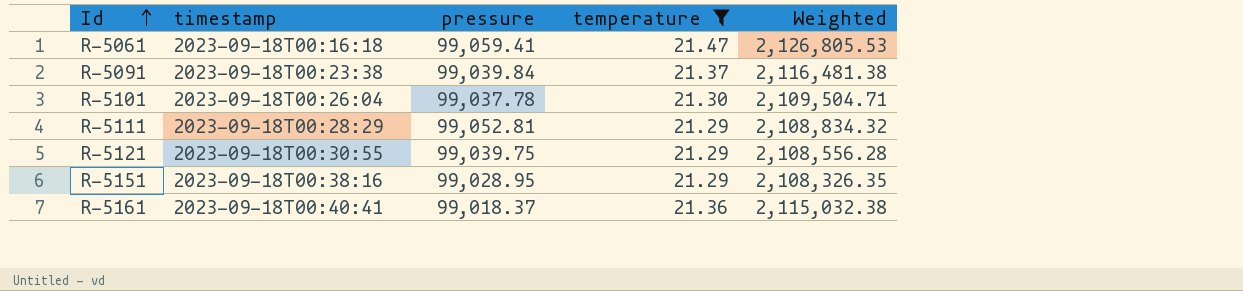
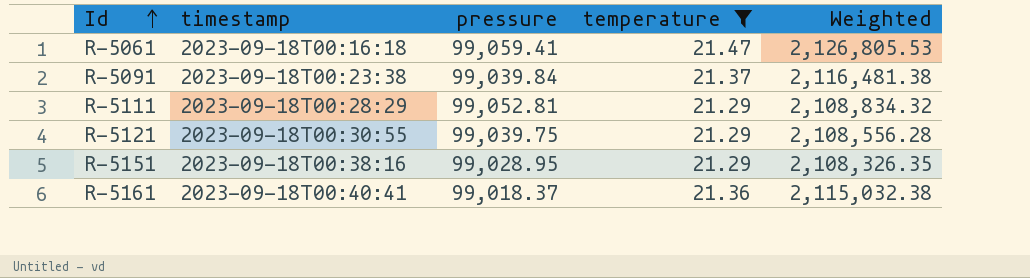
row R-5101: 2023-09-18T00:26:04 | 99,037.78 | 21.30 | 2,109,504.71 -> none

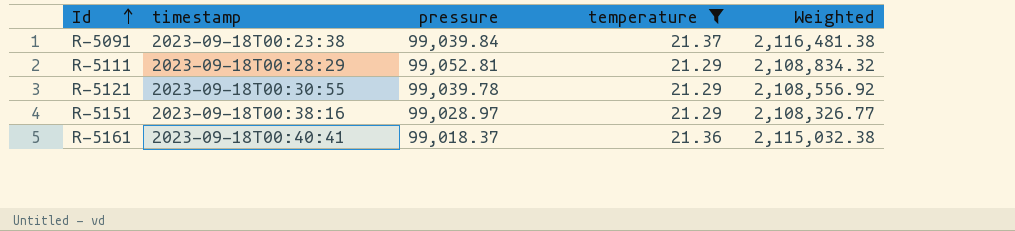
row R-5061: 2023-09-18T00:16:18 | 99,059.41 | 21.47 | 2,126,805.53 -> none
R-5121 | pressure: 99,039.75 -> 99,039.78
R-5121 | Weighted: 2,108,556.28 -> 2,108,556.92
R-5151 | pressure: 99,028.95 -> 99,028.97
R-5151 | Weighted: 2,108,326.35 -> 2,108,326.77

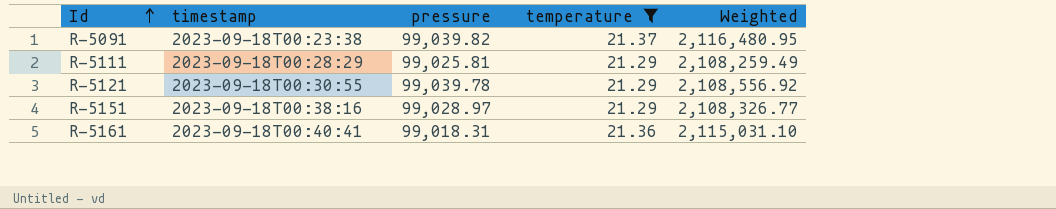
R-5091 | pressure: 99,039.84 -> 99,039.82
R-5091 | Weighted: 2,116,481.38 -> 2,116,480.95
R-5111 | pressure: 99,052.81 -> 99,025.81
R-5111 | Weighted: 2,108,834.32 -> 2,108,259.49
R-5161 | pressure: 99,018.37 -> 99,018.31
R-5161 | Weighted: 2,115,032.38 -> 2,115,031.10

